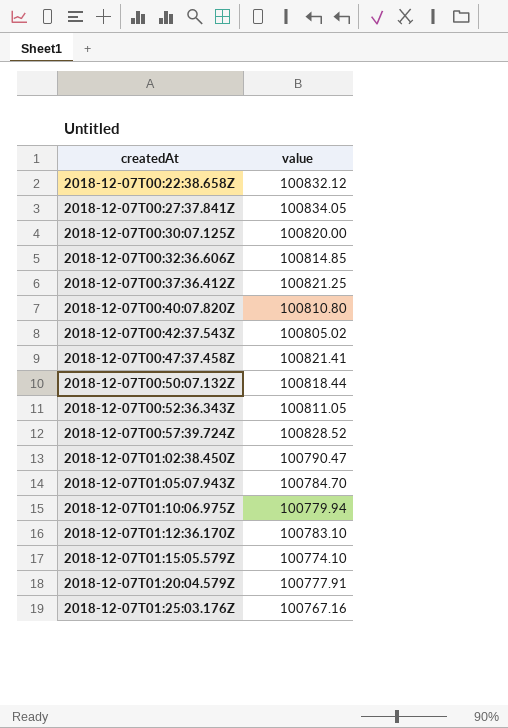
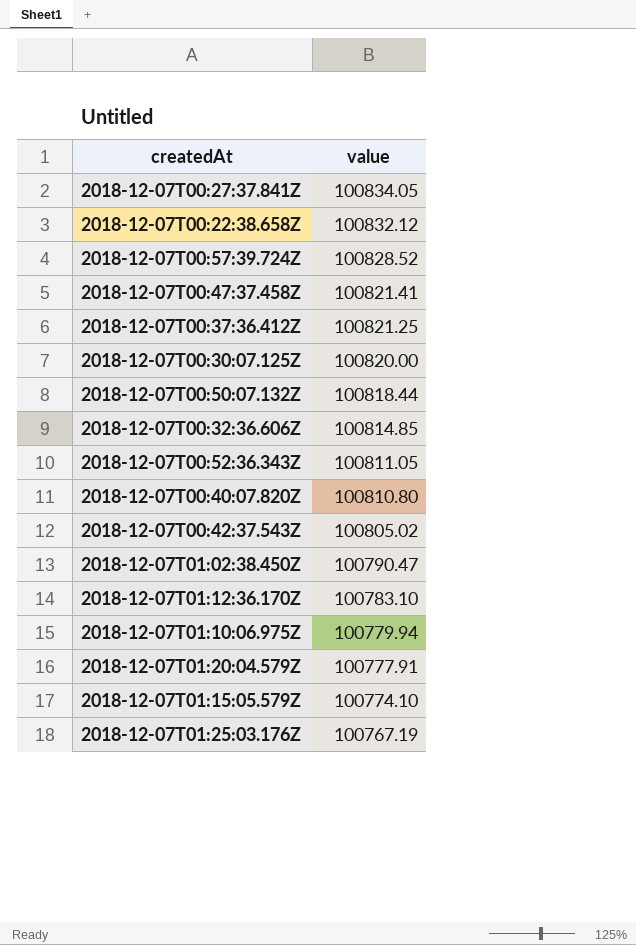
row order: createdAt ascending -> value descending
row 2018-12-07T01:05:07.943Z: 100784.70 -> none
2018-12-07T01:25:03.176Z | value: 100767.16 -> 100767.19

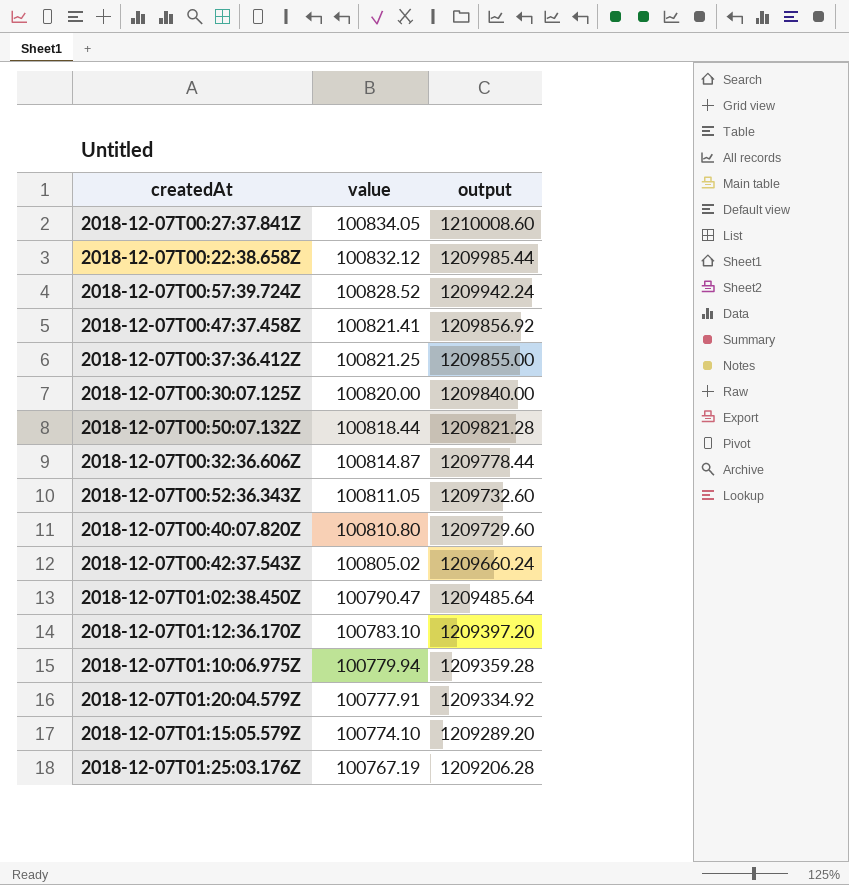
column output | formula: none -> [value] * 12
2018-12-07T00:32:36.606Z | value: 100814.85 -> 100814.87

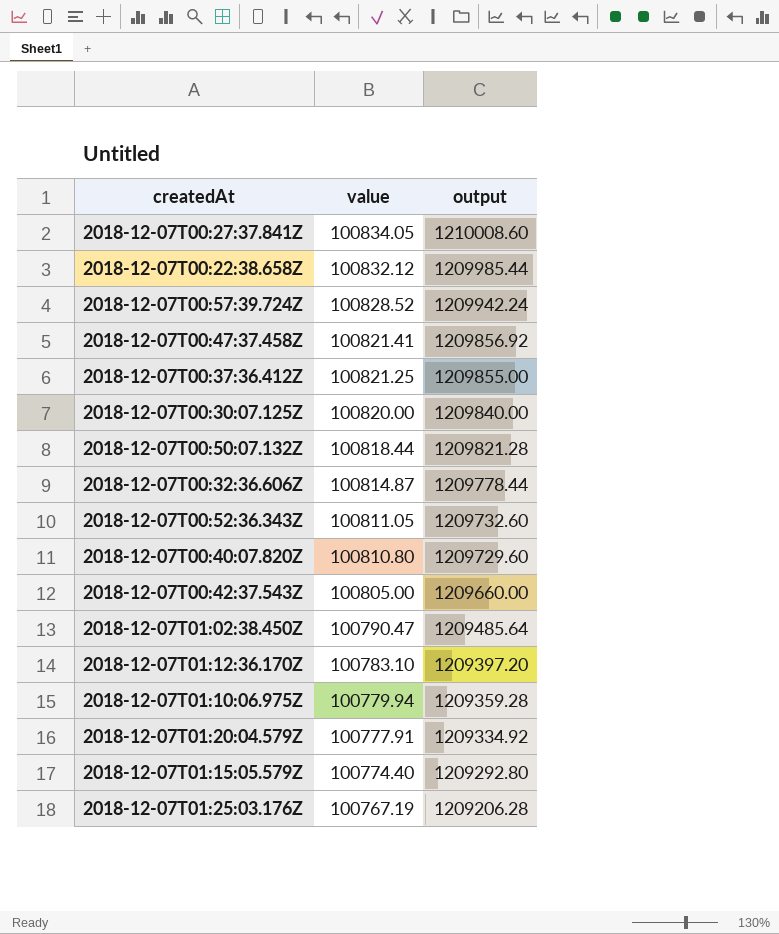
2018-12-07T00:42:37.543Z | value: 100805.02 -> 100805.00
2018-12-07T00:42:37.543Z | output: 1209660.24 -> 1209660.00
2018-12-07T01:15:05.579Z | value: 100774.10 -> 100774.40
2018-12-07T01:15:05.579Z | output: 1209289.20 -> 1209292.80

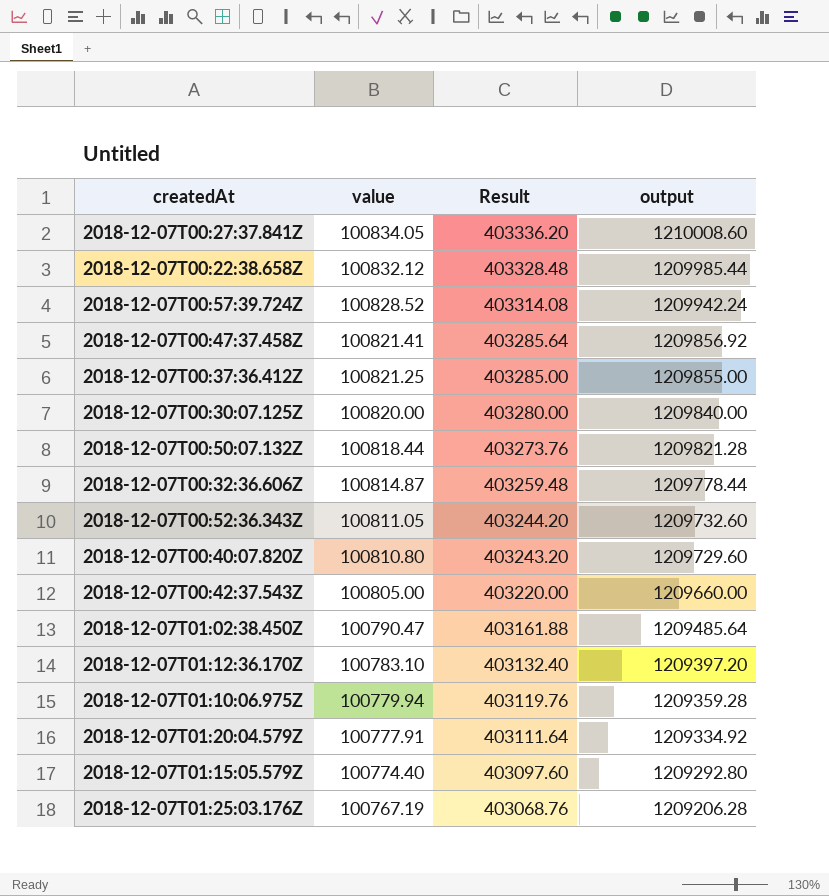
column Result | formula: none -> [value] * 4

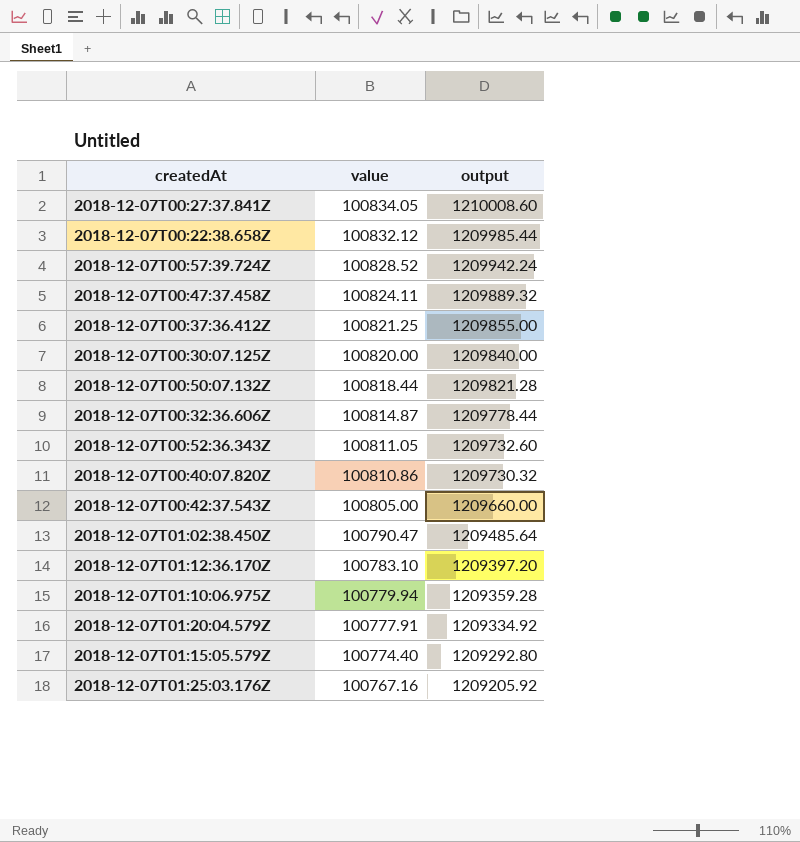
column Result | formula: [value] * 4 -> none
2018-12-07T00:47:37.458Z | value: 100821.41 -> 100824.11
2018-12-07T00:47:37.458Z | output: 1209856.92 -> 1209889.32
2018-12-07T00:40:07.820Z | value: 100810.80 -> 100810.86
2018-12-07T00:40:07.820Z | output: 1209729.60 -> 1209730.32
2018-12-07T01:25:03.176Z | value: 100767.19 -> 100767.16
2018-12-07T01:25:03.176Z | output: 1209206.28 -> 1209205.92

